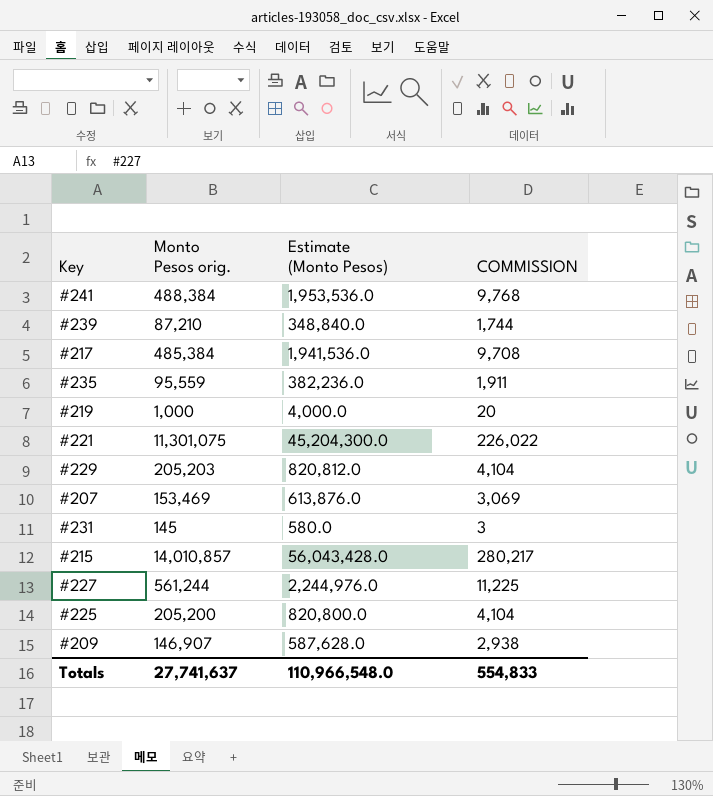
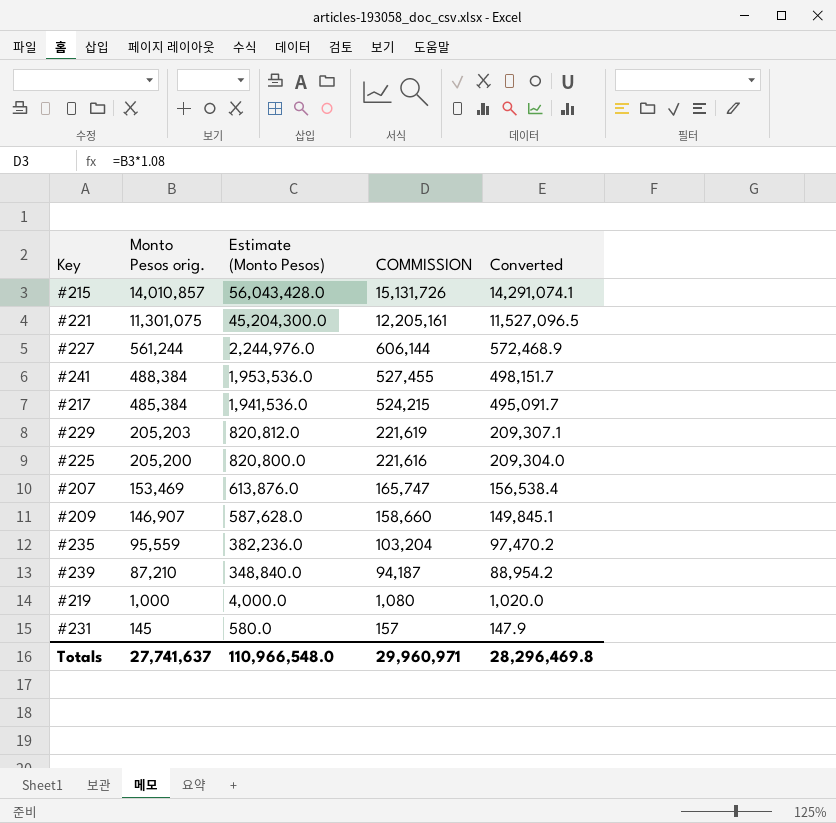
row order: none -> Monto Pesos orig. descending
column COMMISSION | formula: [Monto Pesos orig.] * 0.02 -> [Monto Pesos orig.] * 1.08
column Converted | formula: none -> [Monto Pesos orig.] * 1.02
Totals | COMMISSION: 554,833 -> 29,960,971

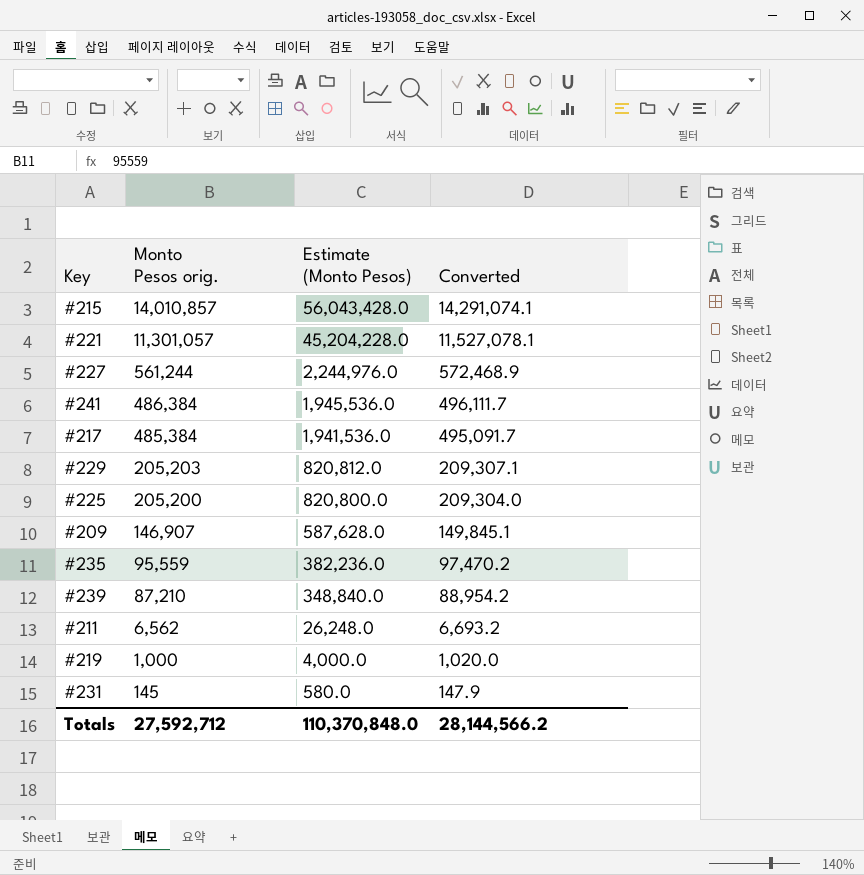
column COMMISSION | formula: [Monto Pesos orig.] * 1.08 -> none
row #207: 153,469 | 613,876.0 | 165,747 | 156,538.4 -> none
#221 | Monto Pesos orig.: 11,301,075 -> 11,301,057
#221 | Estimate (Monto Pesos): 45,204,300.0 -> 45,204,228.0
#221 | Converted: 11,527,096.5 -> 11,527,078.1
#241 | Monto Pesos orig.: 488,384 -> 486,384
#241 | Estimate (Monto Pesos): 1,953,536.0 -> 1,945,536.0
#241 | Converted: 498,151.7 -> 496,111.7
row #211: none -> 6,562 | 26,248.0 | 6,693.2
Totals | Monto Pesos orig.: 27,741,637 -> 27,592,712
Totals | Estimate (Monto Pesos): 110,966,548.0 -> 110,370,848.0
Totals | Converted: 28,296,469.8 -> 28,144,566.2

